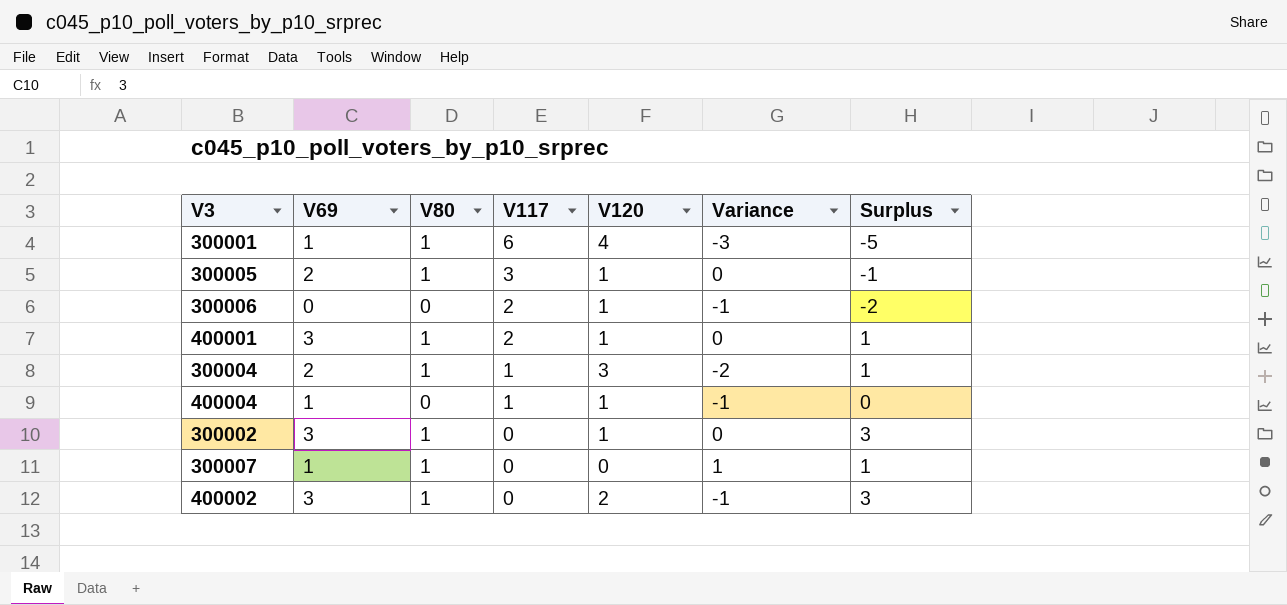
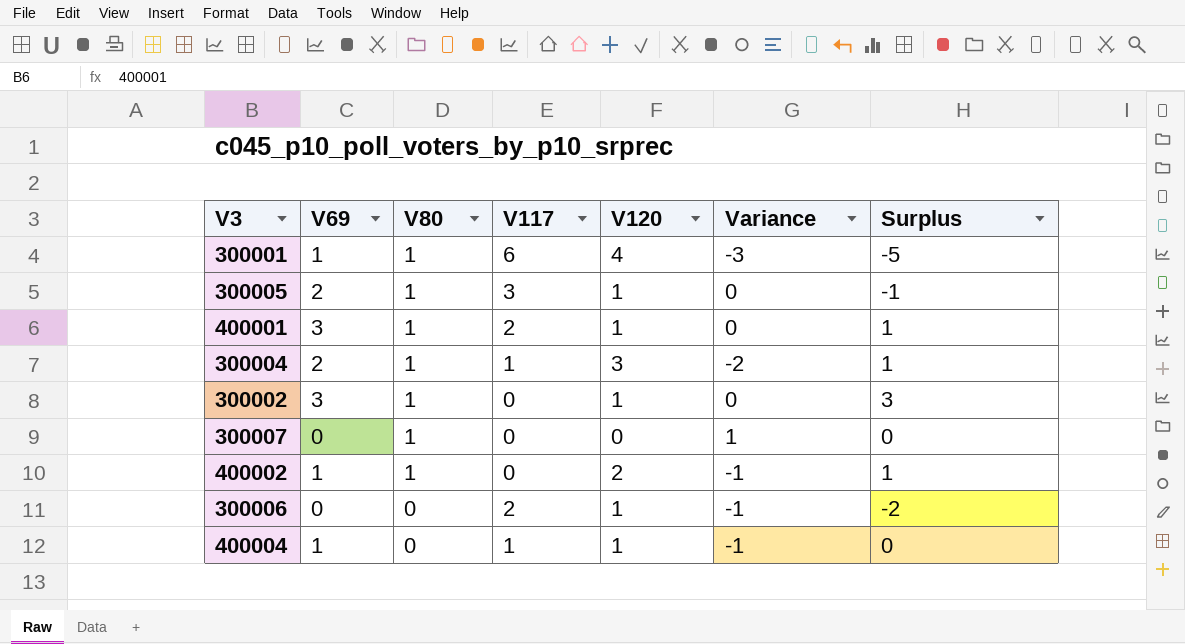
row order: V117 descending -> V80 descending
300007 | V69: 1 -> 0
300007 | Surplus: 1 -> 0
400002 | V69: 3 -> 1
400002 | Surplus: 3 -> 1

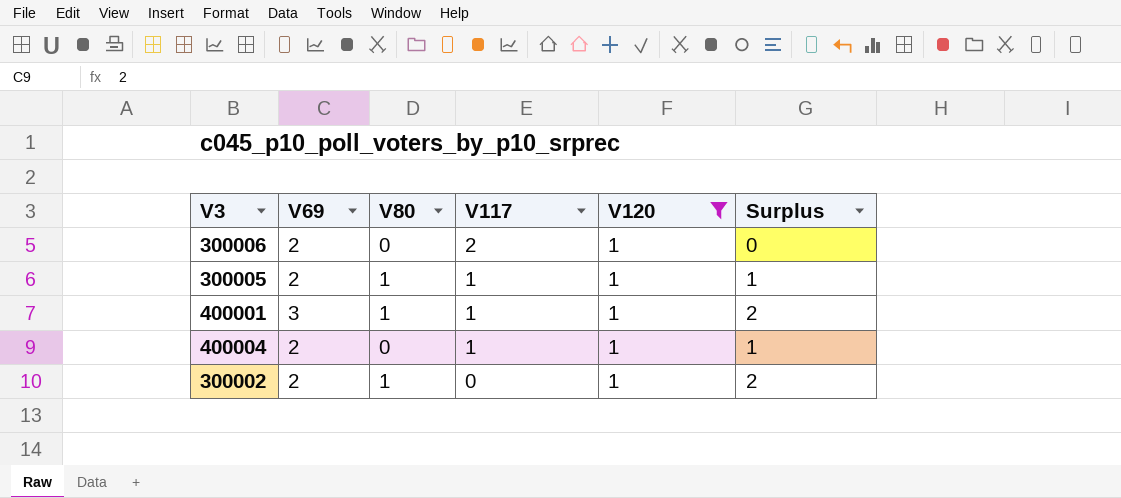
filter: none -> V120 = 1
row order: V80 descending -> V117 descending
column Variance | formula: [V80] - [V120] -> none
300006 | V69: 0 -> 2
300006 | Surplus: -2 -> 0
300005 | V117: 3 -> 1
300005 | Surplus: -1 -> 1
400001 | V117: 2 -> 1
400001 | Surplus: 1 -> 2
400004 | V69: 1 -> 2
400004 | Surplus: 0 -> 1
300002 | V69: 3 -> 2
300002 | Surplus: 3 -> 2

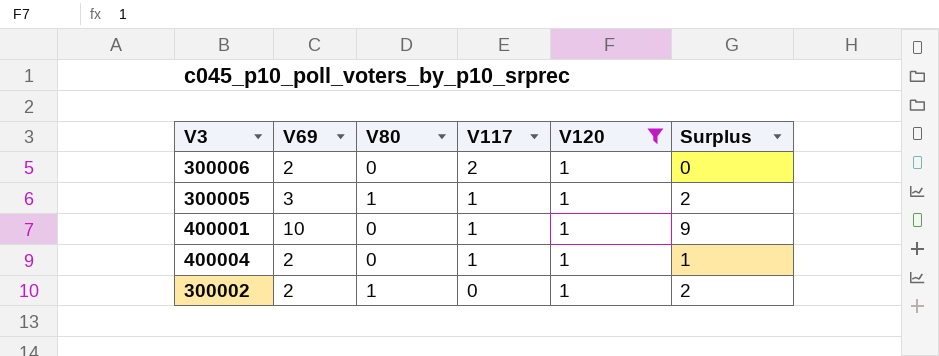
300005 | V69: 2 -> 3
300005 | Surplus: 1 -> 2
400001 | V69: 3 -> 10
400001 | V80: 1 -> 0
400001 | Surplus: 2 -> 9

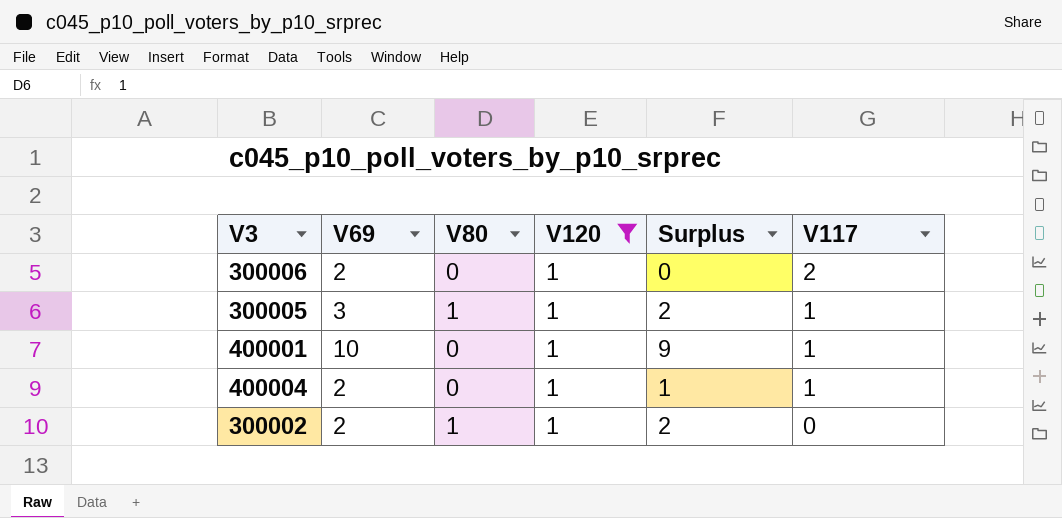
column V117 | position: 4 -> 6

